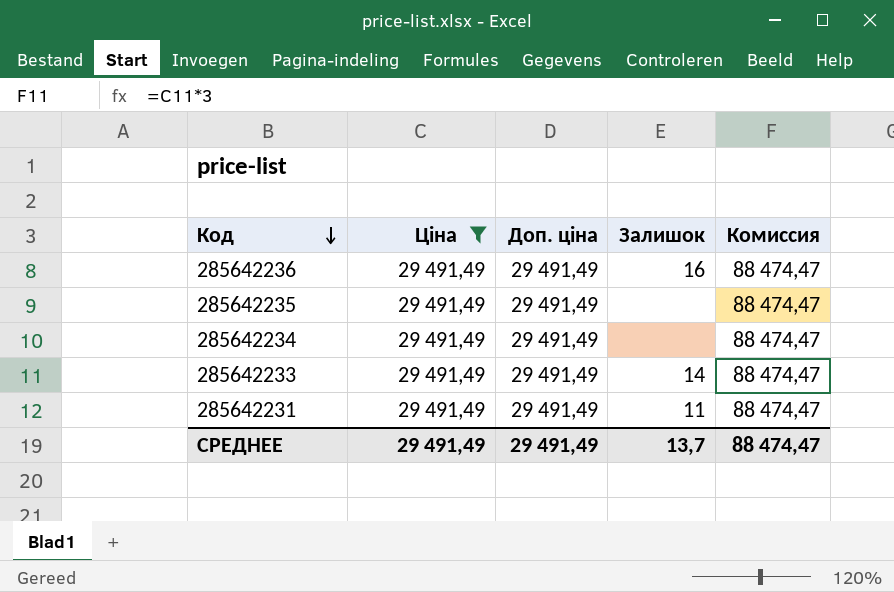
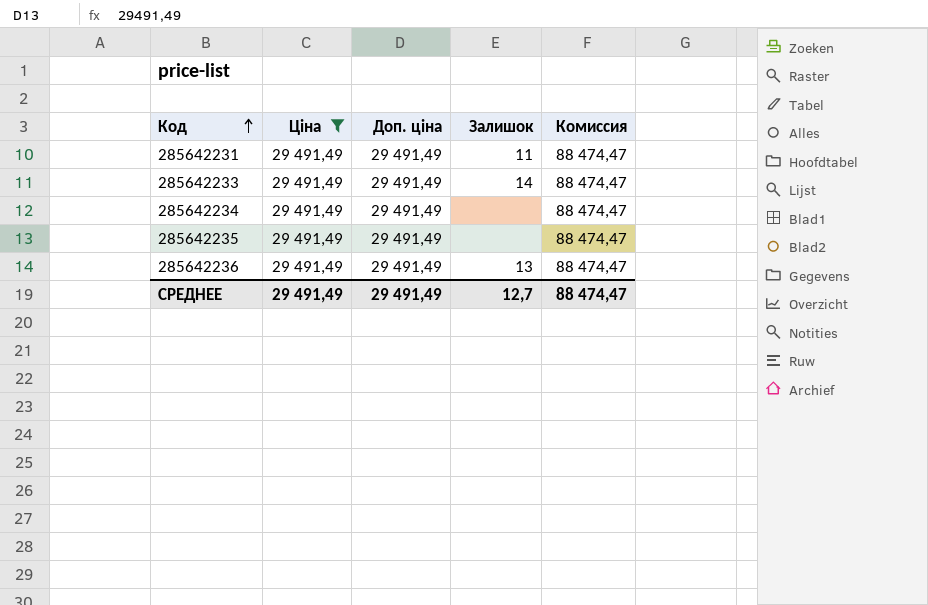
row order: Код descending -> Код ascending
285642236 | Залишок: 16 -> 13
СРЕДНЕЕ | Залишок: 13,7 -> 12,7

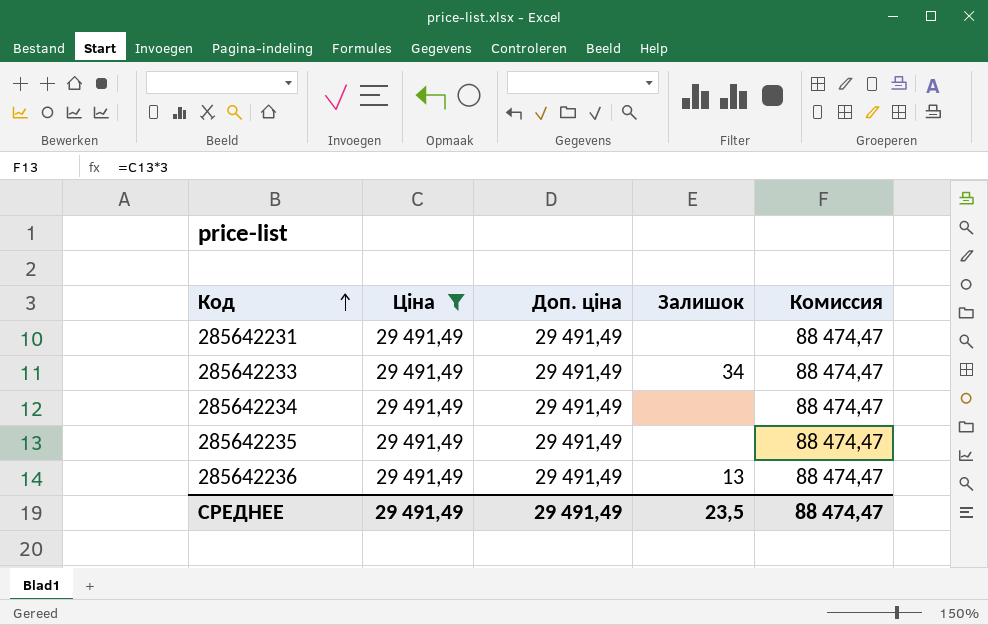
285642231 | Залишок: 11 -> none
285642233 | Залишок: 14 -> 34
СРЕДНЕЕ | Залишок: 12,7 -> 23,5

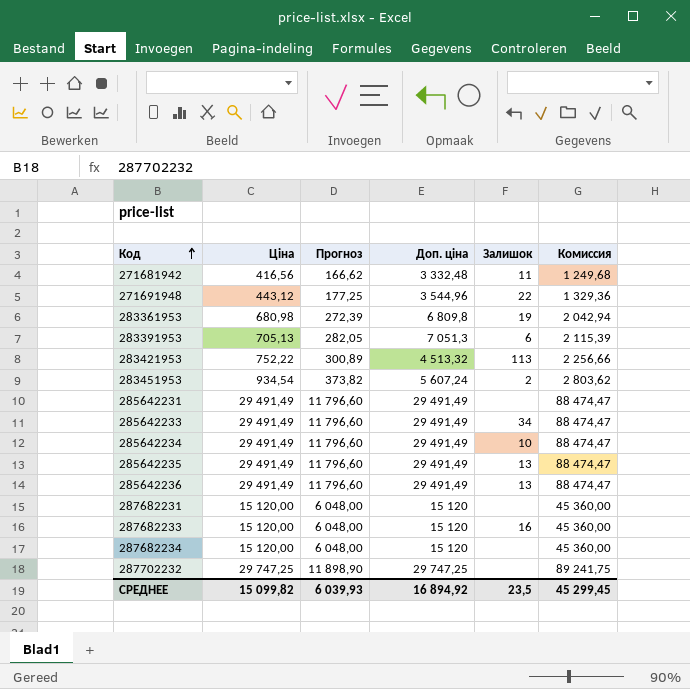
filter: Ціна = 29 491,49 -> none
column Прогноз | formula: none -> [Ціна] * 0,4
285642234 | Залишок: none -> 10
285642235 | Залишок: none -> 13
СРЕДНЕЕ | Ціна: 29 491,49 -> 15 099,82
СРЕДНЕЕ | Доп. ціна: 29 491,49 -> 16 894,92
СРЕДНЕЕ | Комиссия: 88 474,47 -> 45 299,45

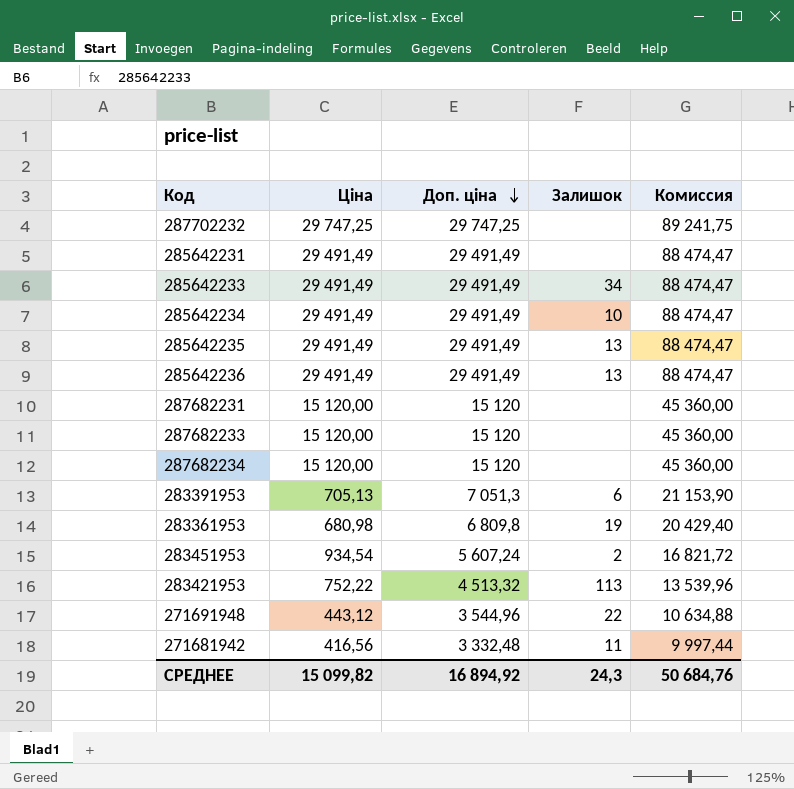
row order: Код ascending -> Доп. ціна descending
column Прогноз | formula: [Ціна] * 0,4 -> none
column Комиссия | formula: [Ціна] * 3 -> [Доп. ціна] * 3
287682233 | Залишок: 16 -> none
СРЕДНЕЕ | Залишок: 23,5 -> 24,3
СРЕДНЕЕ | Комиссия: 45 299,45 -> 50 684,76

